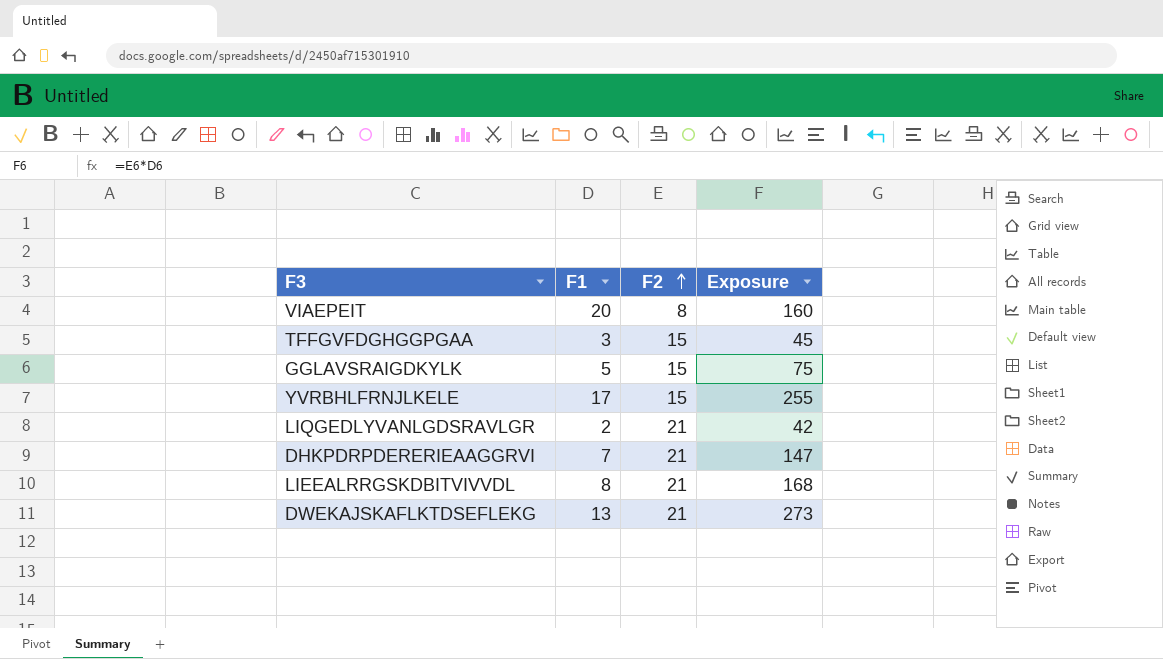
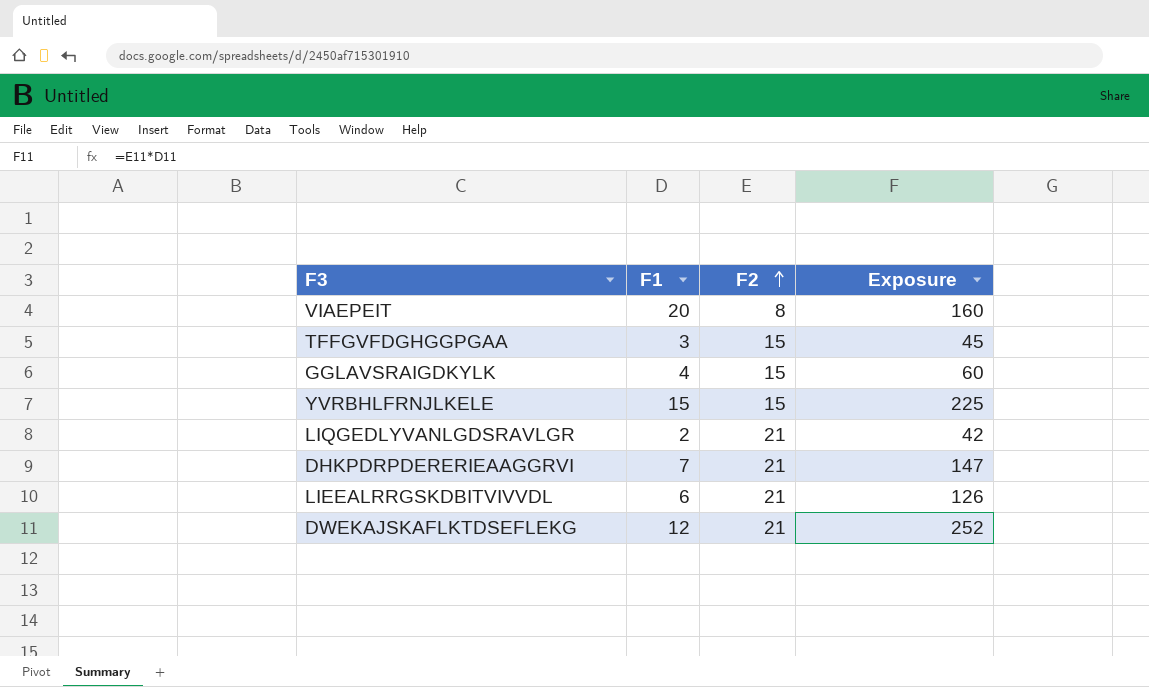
GGLAVSRAIGDKYLK | F1: 5 -> 4
GGLAVSRAIGDKYLK | Exposure: 75 -> 60
YVRBHLFRNJLKELE | F1: 17 -> 15
YVRBHLFRNJLKELE | Exposure: 255 -> 225
LIEEALRRGSKDBITVIVVDL | F1: 8 -> 6
LIEEALRRGSKDBITVIVVDL | Exposure: 168 -> 126
DWEKAJSKAFLKTDSEFLEKG | F1: 13 -> 12
DWEKAJSKAFLKTDSEFLEKG | Exposure: 273 -> 252

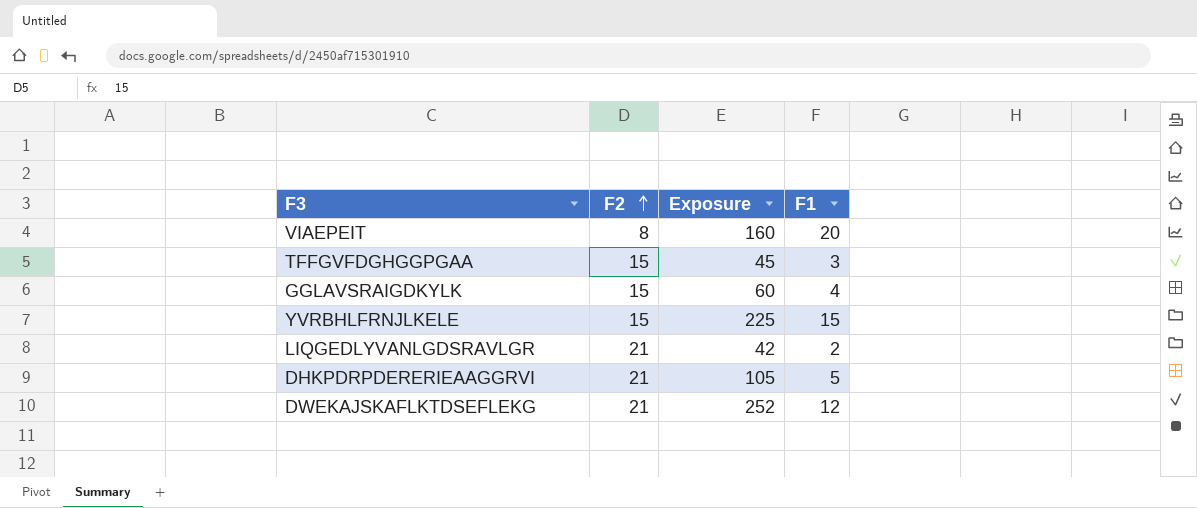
column F1 | position: 2 -> 4
row LIEEALRRGSKDBITVIVVDL: 6 | 21 | 126 -> none
DHKPDRPDERERIEAAGGRVI | Exposure: 147 -> 105
DHKPDRPDERERIEAAGGRVI | F1: 7 -> 5

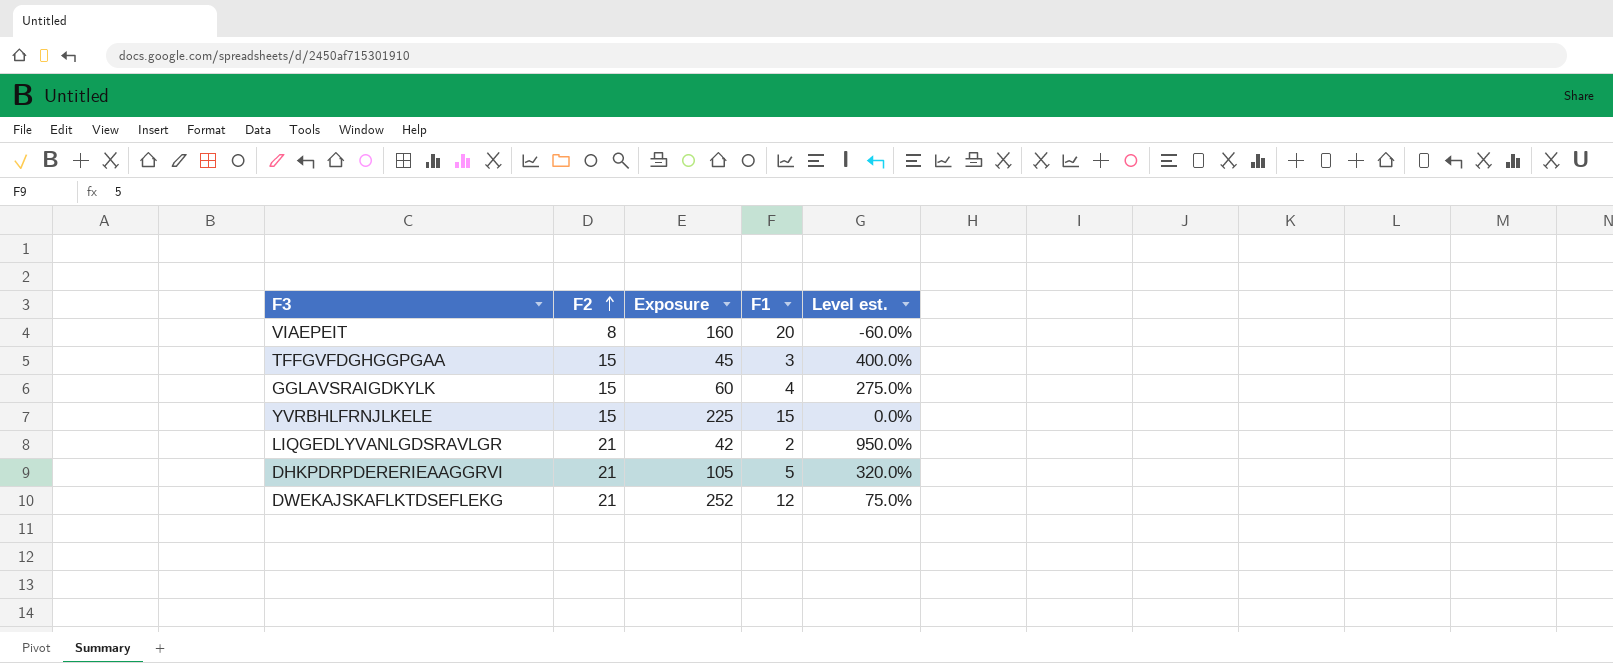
column Level est. | formula: none -> ([F2] - [F1]) / [F1]

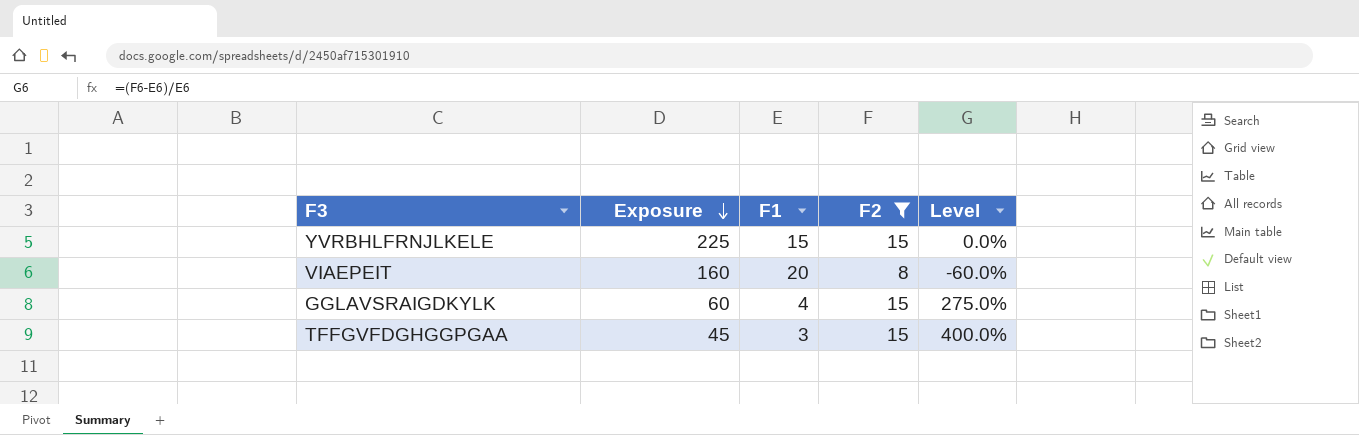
filter: none -> F2 != 21
row order: F2 ascending -> Exposure descending
column F2 | position: 2 -> 4
column name: Level est. -> Level

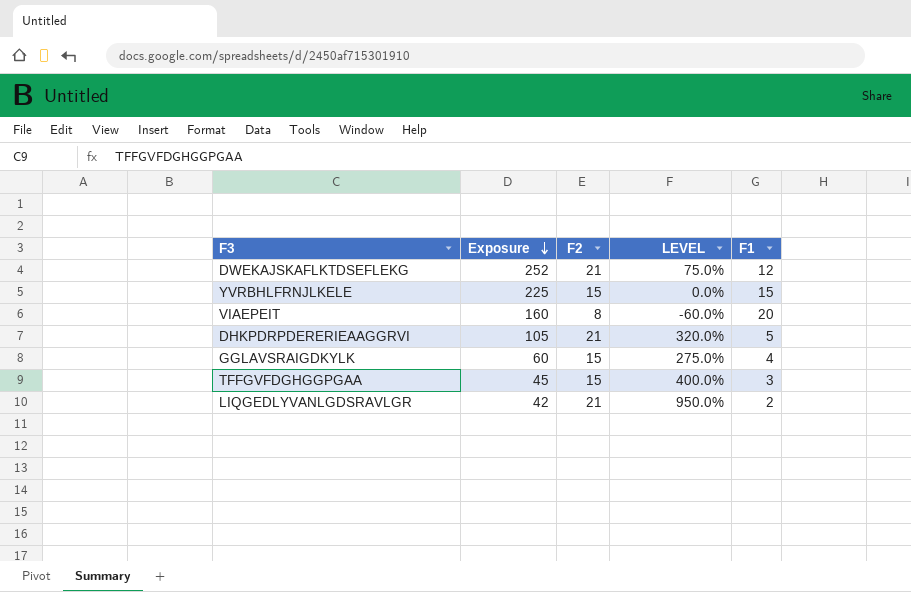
filter: F2 != 21 -> none
column name: Level -> LEVEL
column F1 | position: 3 -> 5

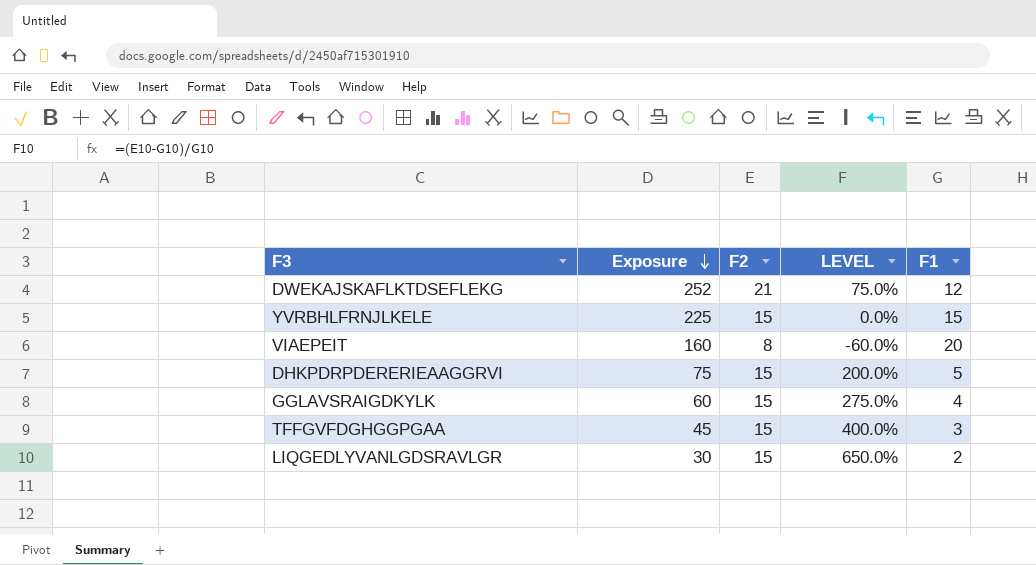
DHKPDRPDERERIEAAGGRVI | Exposure: 105 -> 75
DHKPDRPDERERIEAAGGRVI | F2: 21 -> 15
DHKPDRPDERERIEAAGGRVI | LEVEL: 320.0% -> 200.0%
LIQGEDLYVANLGDSRAVLGR | Exposure: 42 -> 30
LIQGEDLYVANLGDSRAVLGR | F2: 21 -> 15
LIQGEDLYVANLGDSRAVLGR | LEVEL: 950.0% -> 650.0%

